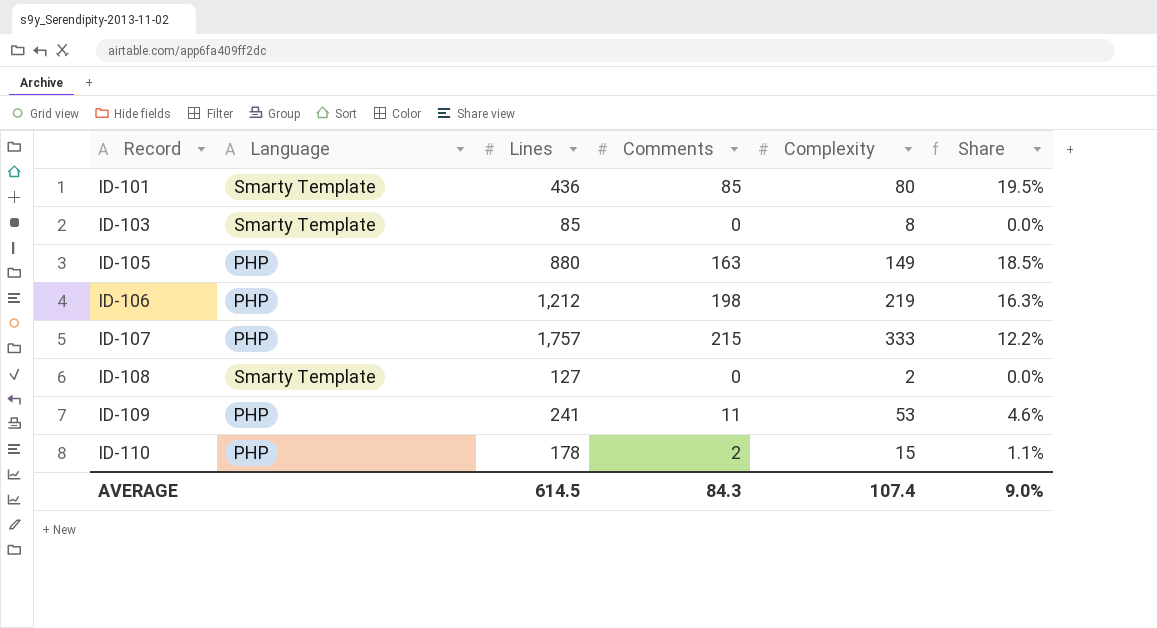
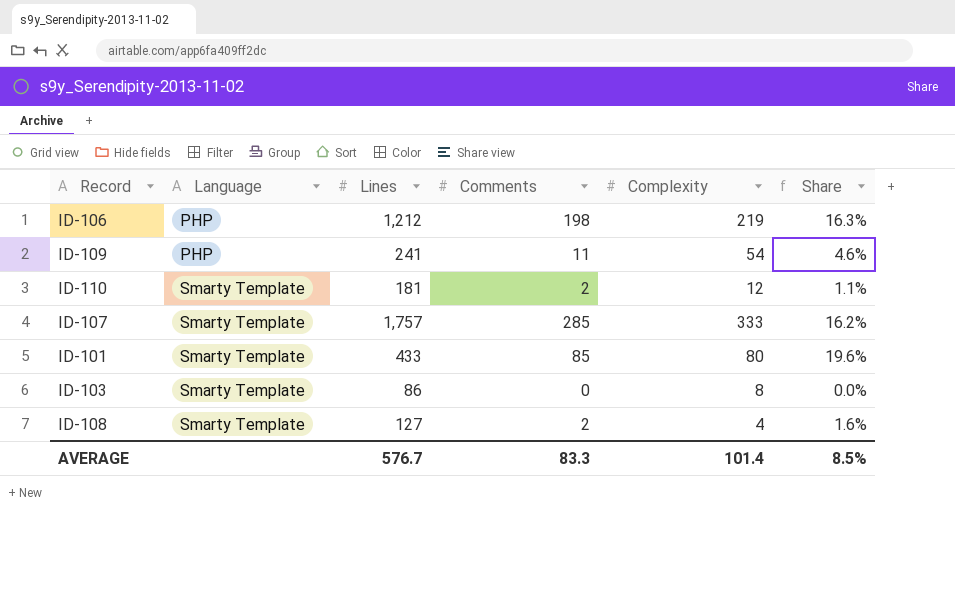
row order: Record ascending -> Language ascending
row ID-105: PHP | 880 | 163 | 149 | 18.5% -> none
ID-109 | Complexity: 53 -> 54
ID-110 | Language: PHP -> Smarty Template
ID-110 | Lines: 178 -> 181
ID-110 | Complexity: 15 -> 12
ID-107 | Language: PHP -> Smarty Template
ID-107 | Comments: 215 -> 285
ID-107 | Share: 12.2% -> 16.2%
ID-101 | Lines: 436 -> 433
ID-101 | Share: 19.5% -> 19.6%
ID-103 | Lines: 85 -> 86
ID-108 | Comments: 0 -> 2
ID-108 | Complexity: 2 -> 4
ID-108 | Share: 0.0% -> 1.6%
AVERAGE | Lines: 614.5 -> 576.7
AVERAGE | Comments: 84.3 -> 83.3
AVERAGE | Complexity: 107.4 -> 101.4
AVERAGE | Share: 9.0% -> 8.5%

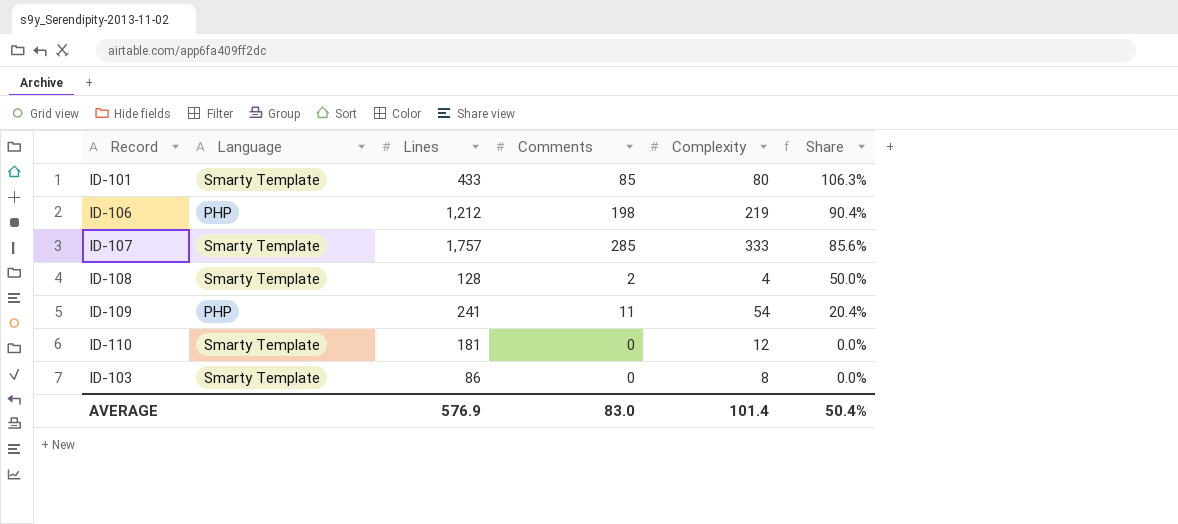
row order: Language ascending -> Share descending
column Share | formula: [Comments] / [Lines] -> [Comments] / [Complexity]
ID-108 | Lines: 127 -> 128
ID-110 | Comments: 2 -> 0
AVERAGE | Lines: 576.7 -> 576.9
AVERAGE | Comments: 83.3 -> 83.0
AVERAGE | Share: 8.5% -> 50.4%

